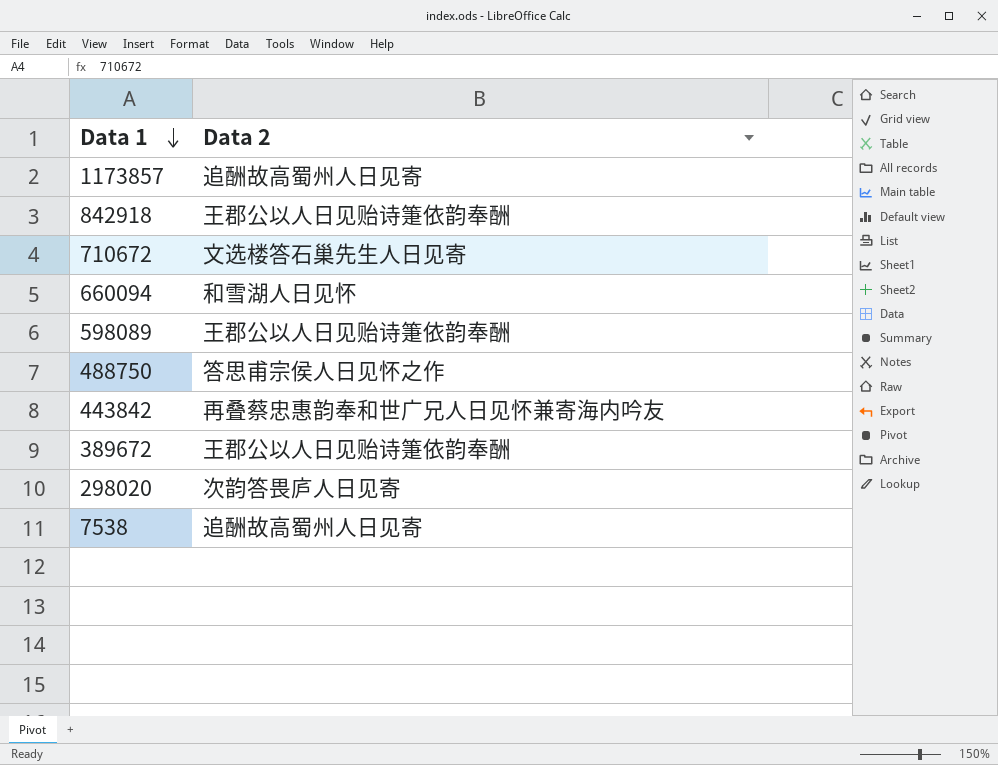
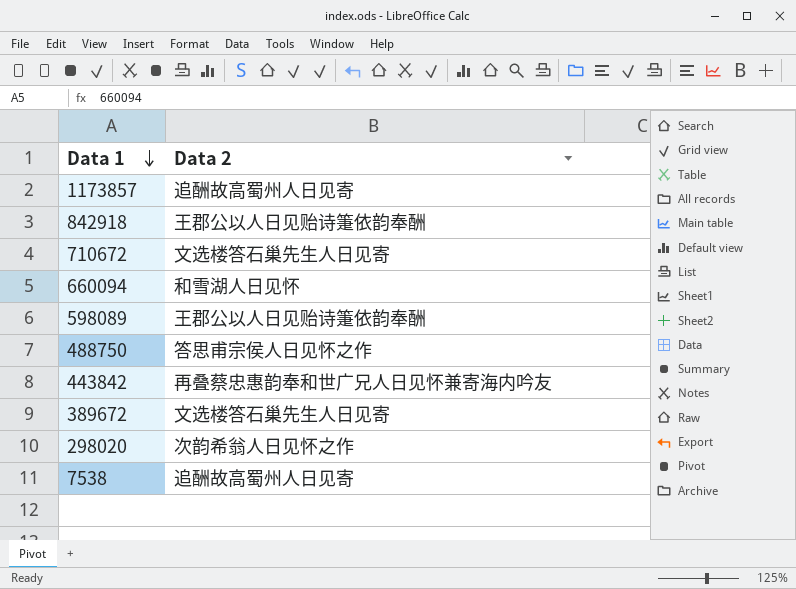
389672 | Data 2: 王郡公以人日见贻诗箑依韵奉酬 -> 文选楼答石巢先生人日见寄
298020 | Data 2: 次韵答畏庐人日见寄 -> 次韵希翁人日见怀之作

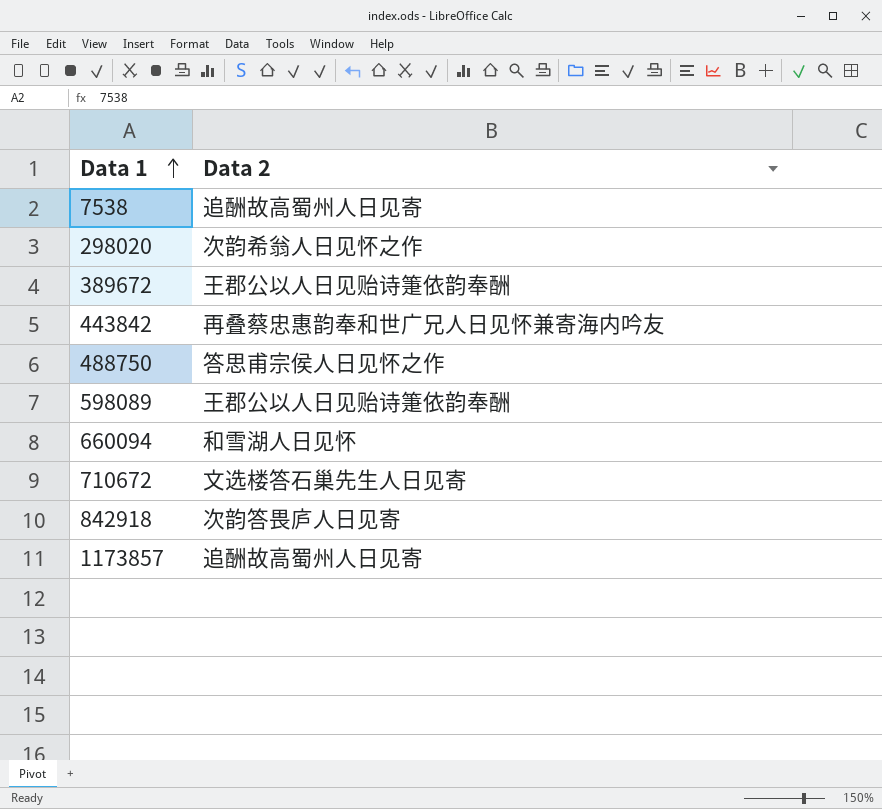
row order: Data 1 descending -> Data 1 ascending
389672 | Data 2: 文选楼答石巢先生人日见寄 -> 王郡公以人日见贻诗箑依韵奉酬
842918 | Data 2: 王郡公以人日见贻诗箑依韵奉酬 -> 次韵答畏庐人日见寄

